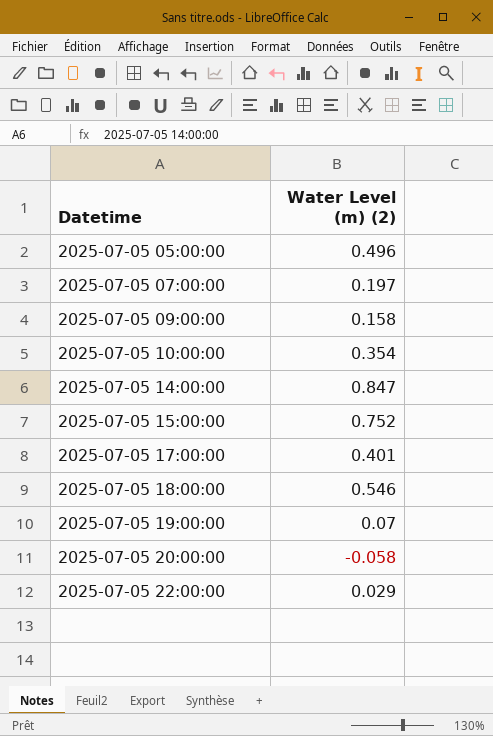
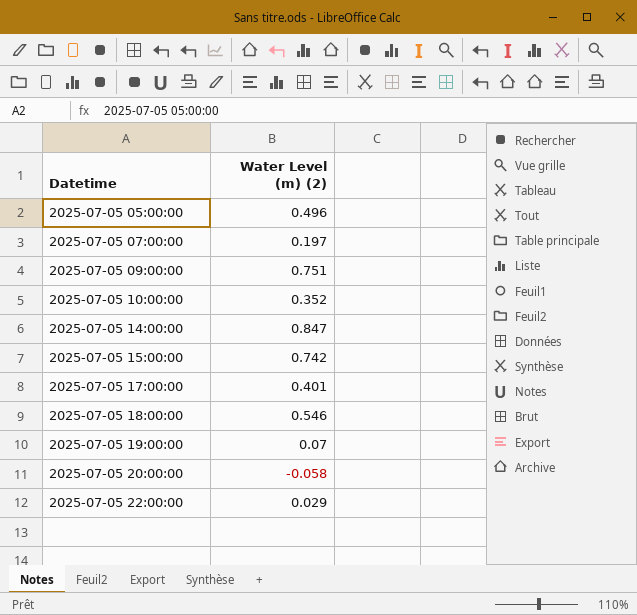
2025-07-05 09:00:00 | Water Level (m) (2): 0.158 -> 0.751
2025-07-05 10:00:00 | Water Level (m) (2): 0.354 -> 0.352
2025-07-05 15:00:00 | Water Level (m) (2): 0.752 -> 0.742

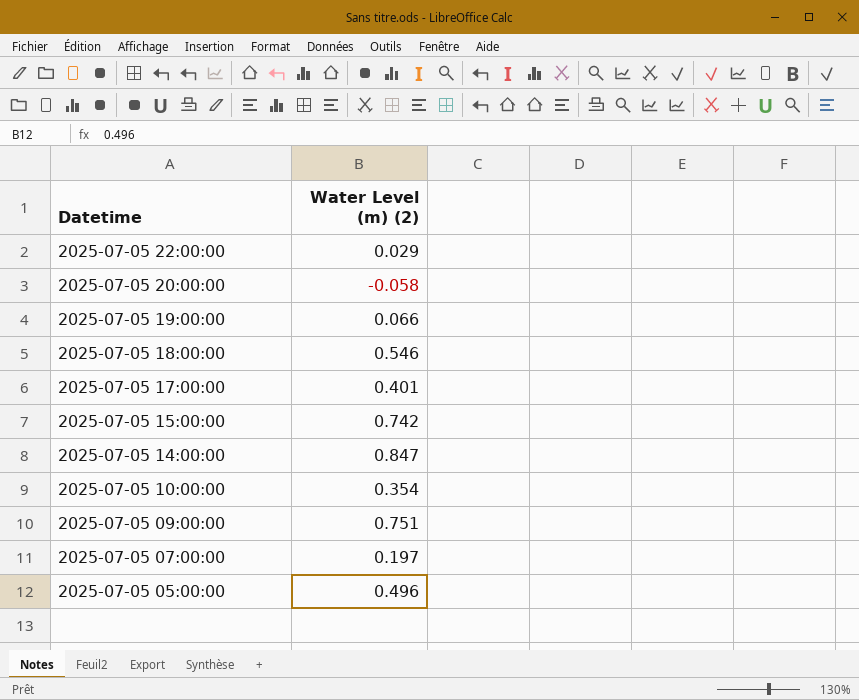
row order: Datetime ascending -> Datetime descending
2025-07-05 19:00:00 | Water Level (m) (2): 0.07 -> 0.066
2025-07-05 10:00:00 | Water Level (m) (2): 0.352 -> 0.354

